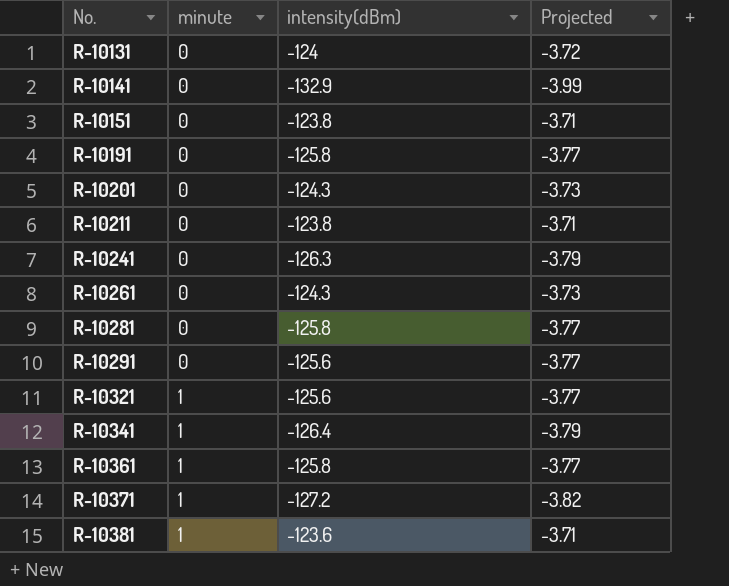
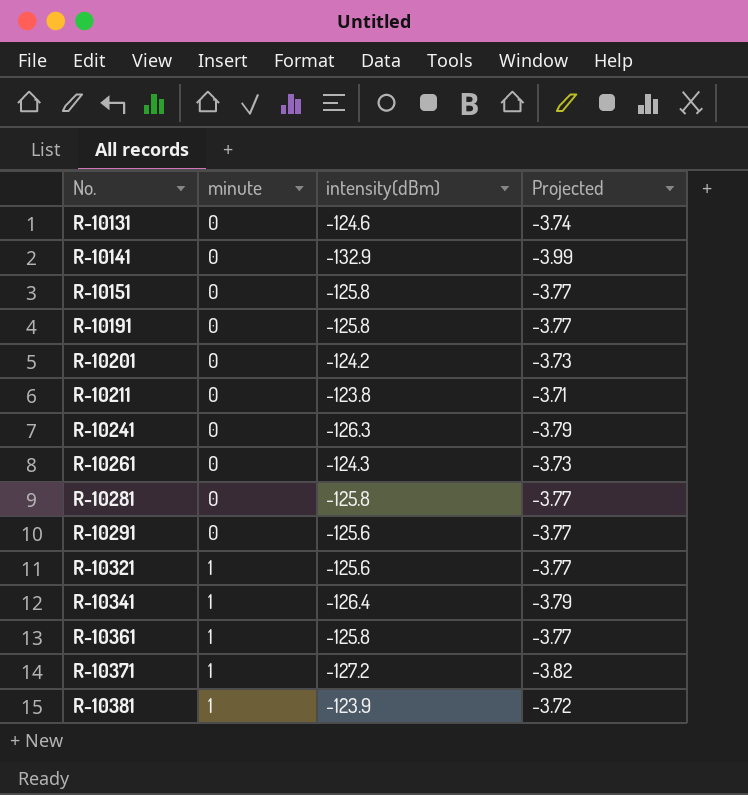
R-10131 | intensity(dBm): -124 -> -124.6
R-10131 | Projected: -3.72 -> -3.74
R-10151 | intensity(dBm): -123.8 -> -125.8
R-10151 | Projected: -3.71 -> -3.77
R-10201 | intensity(dBm): -124.3 -> -124.2
R-10381 | intensity(dBm): -123.6 -> -123.9
R-10381 | Projected: -3.71 -> -3.72

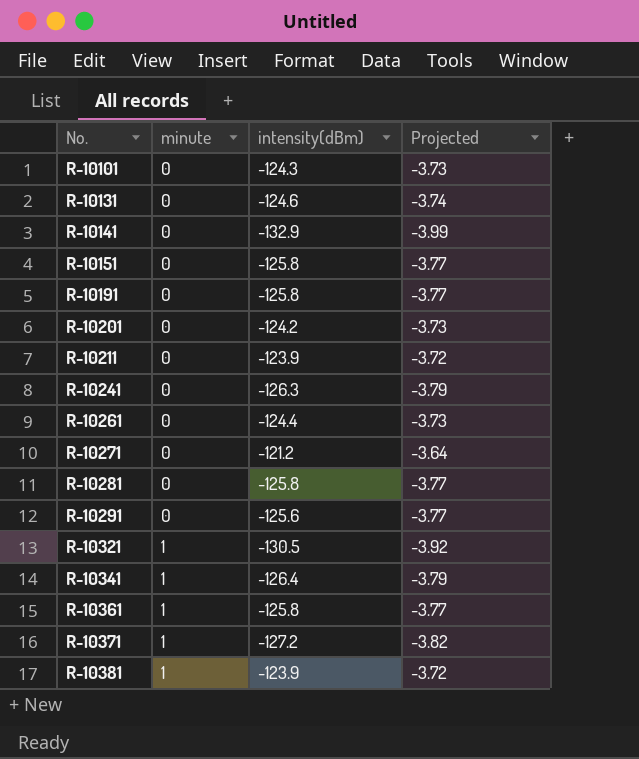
row R-10101: none -> 0 | -124.3 | -3.73
R-10211 | intensity(dBm): -123.8 -> -123.9
R-10211 | Projected: -3.71 -> -3.72
R-10261 | intensity(dBm): -124.3 -> -124.4
row R-10271: none -> 0 | -121.2 | -3.64
R-10321 | intensity(dBm): -125.6 -> -130.5
R-10321 | Projected: -3.77 -> -3.92

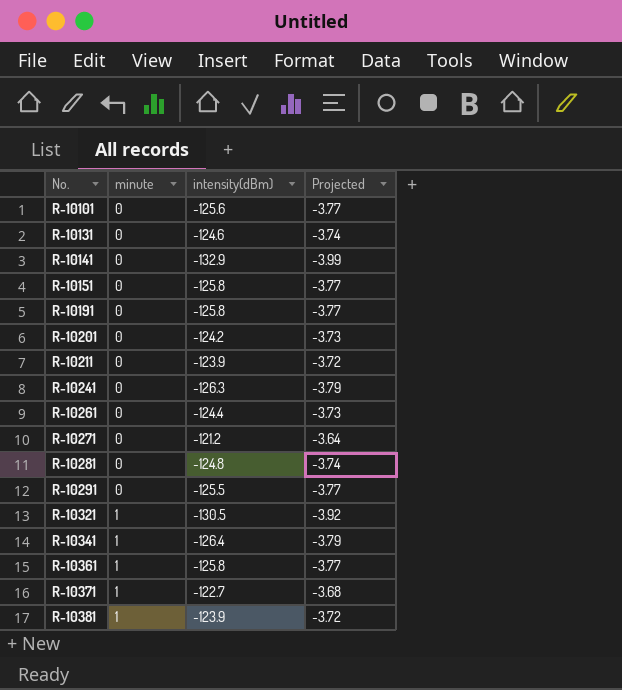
R-10101 | intensity(dBm): -124.3 -> -125.6
R-10101 | Projected: -3.73 -> -3.77
R-10281 | intensity(dBm): -125.8 -> -124.8
R-10281 | Projected: -3.77 -> -3.74
R-10291 | intensity(dBm): -125.6 -> -125.5
R-10371 | intensity(dBm): -127.2 -> -122.7
R-10371 | Projected: -3.82 -> -3.68

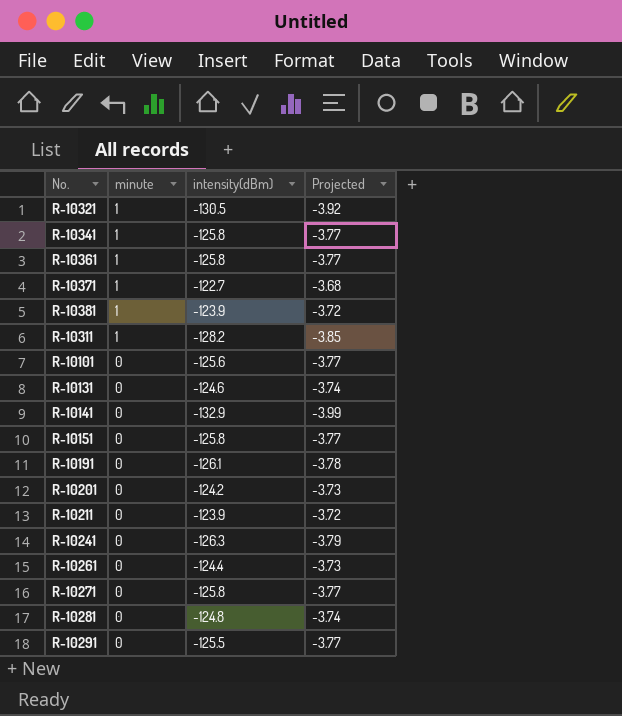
row order: No. ascending -> minute descending
R-10341 | intensity(dBm): -126.4 -> -125.8
R-10341 | Projected: -3.79 -> -3.77
row R-10311: none -> 1 | -128.2 | -3.85
R-10191 | intensity(dBm): -125.8 -> -126.1
R-10191 | Projected: -3.77 -> -3.78
R-10271 | intensity(dBm): -121.2 -> -125.8
R-10271 | Projected: -3.64 -> -3.77

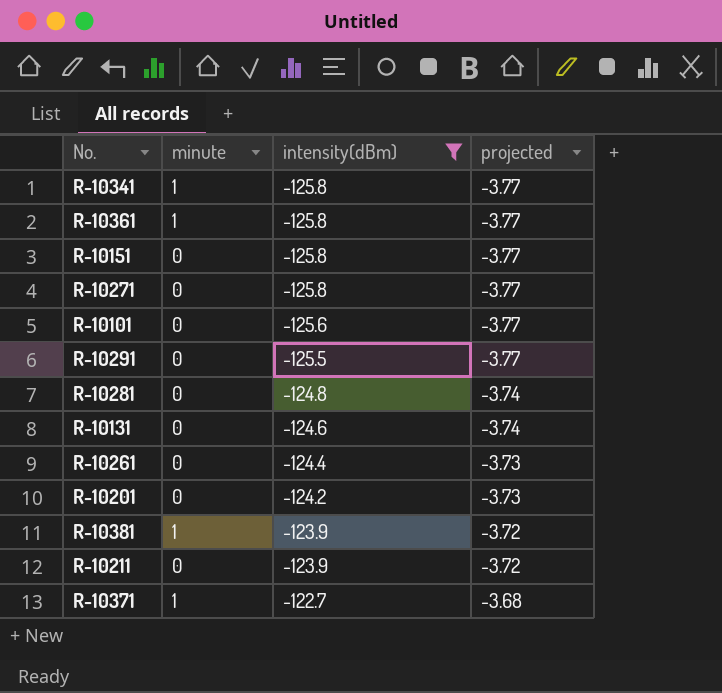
filter: none -> intensity(dBm) >= -125.8
row order: minute descending -> intensity(dBm) ascending
column name: Projected -> projected

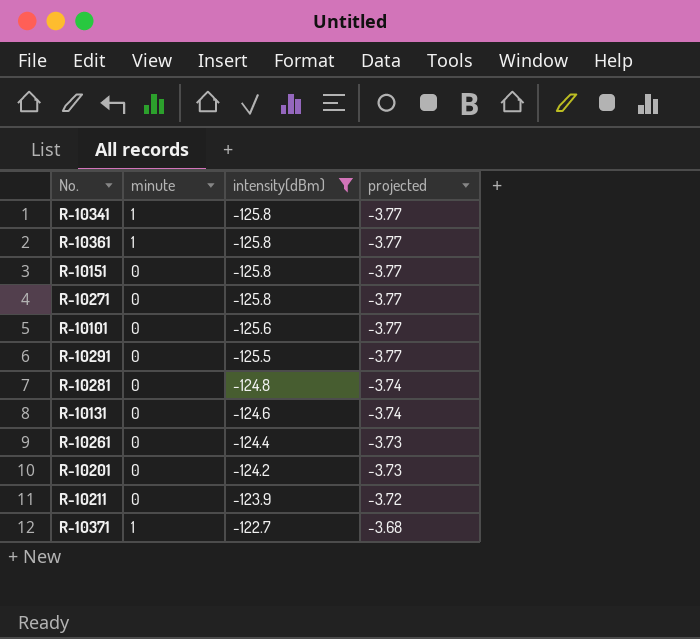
row R-10381: 1 | -123.9 | -3.72 -> none

